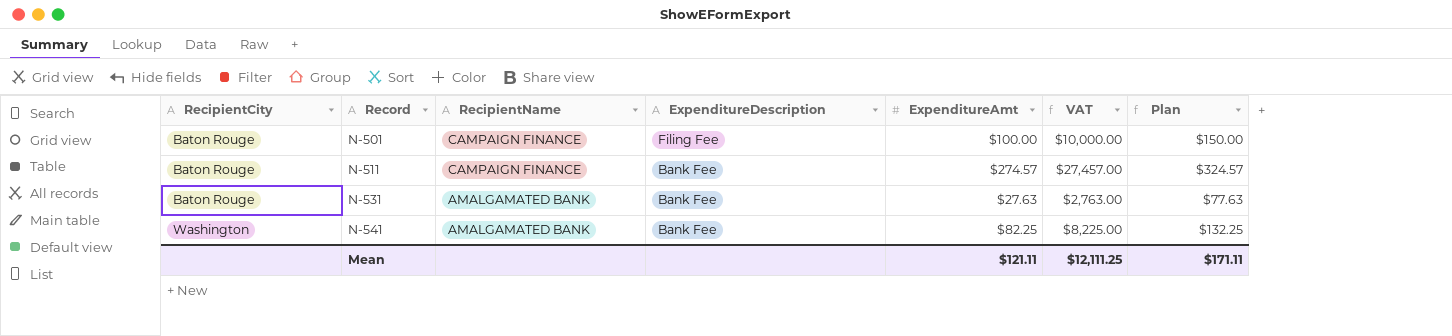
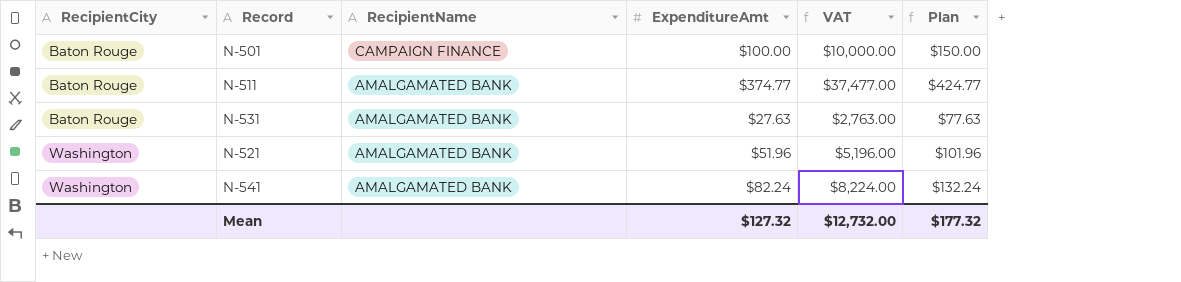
column ExpenditureDescription | position: 4 -> none
N-511 | RecipientName: CAMPAIGN FINANCE -> AMALGAMATED BANK
N-511 | ExpenditureAmt: $274.57 -> $374.77
N-511 | VAT: $27,457.00 -> $37,477.00
N-511 | Plan: $324.57 -> $424.77
row N-521: none -> Washington | AMALGAMATED BANK | $51.96 | $5,196.00 | $101.96
N-541 | ExpenditureAmt: $82.25 -> $82.24
N-541 | VAT: $8,225.00 -> $8,224.00
N-541 | Plan: $132.25 -> $132.24
Mean | ExpenditureAmt: $121.11 -> $127.32
Mean | VAT: $12,111.25 -> $12,732.00
Mean | Plan: $171.11 -> $177.32

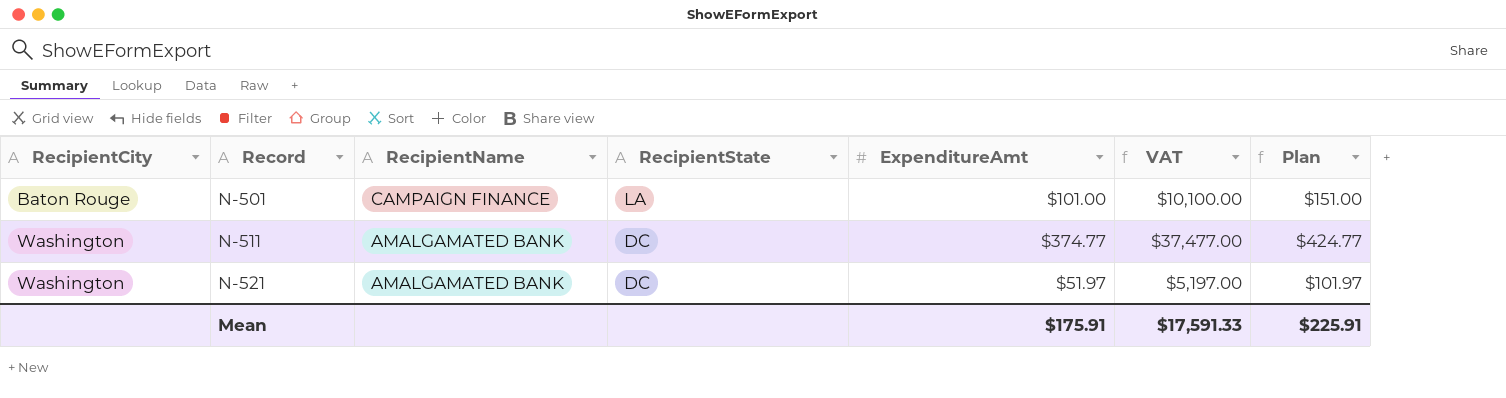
column RecipientState | position: none -> 4
row N-531: Baton Rouge | AMALGAMATED BANK | $27.63 | $2,763.00 | $77.63 -> none
row N-541: Washington | AMALGAMATED BANK | $82.24 | $8,224.00 | $132.24 -> none
N-501 | ExpenditureAmt: $100.00 -> $101.00
N-501 | VAT: $10,000.00 -> $10,100.00
N-501 | Plan: $150.00 -> $151.00
N-511 | RecipientCity: Baton Rouge -> Washington
N-521 | ExpenditureAmt: $51.96 -> $51.97
N-521 | VAT: $5,196.00 -> $5,197.00
N-521 | Plan: $101.96 -> $101.97
Mean | ExpenditureAmt: $127.32 -> $175.91
Mean | VAT: $12,732.00 -> $17,591.33
Mean | Plan: $177.32 -> $225.91

